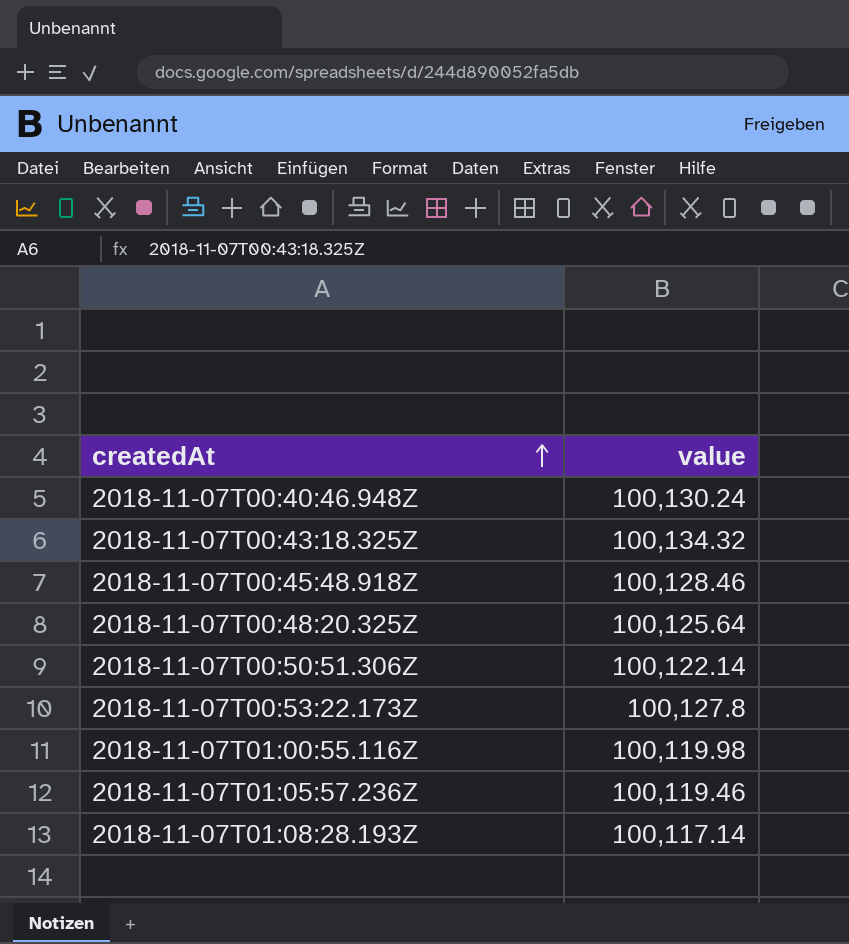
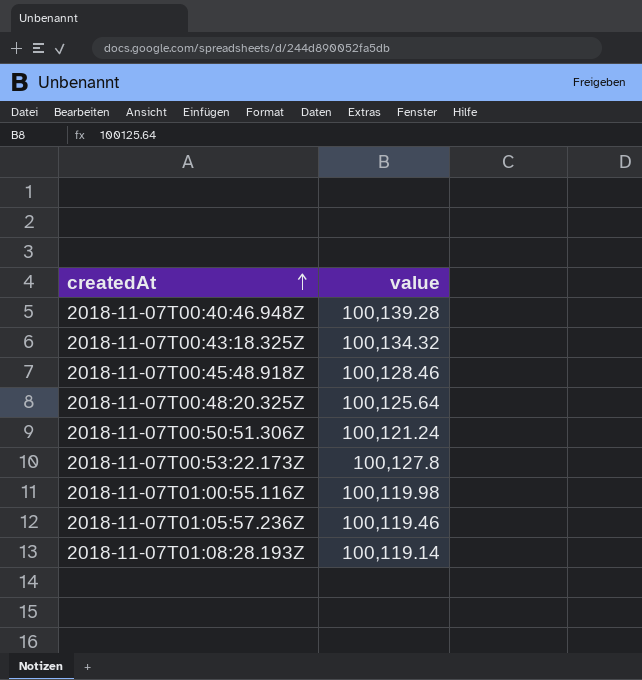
2018-11-07T00:40:46.948Z | value: 100,130.24 -> 100,139.28
2018-11-07T00:50:51.306Z | value: 100,122.14 -> 100,121.24
2018-11-07T01:08:28.193Z | value: 100,117.14 -> 100,119.14

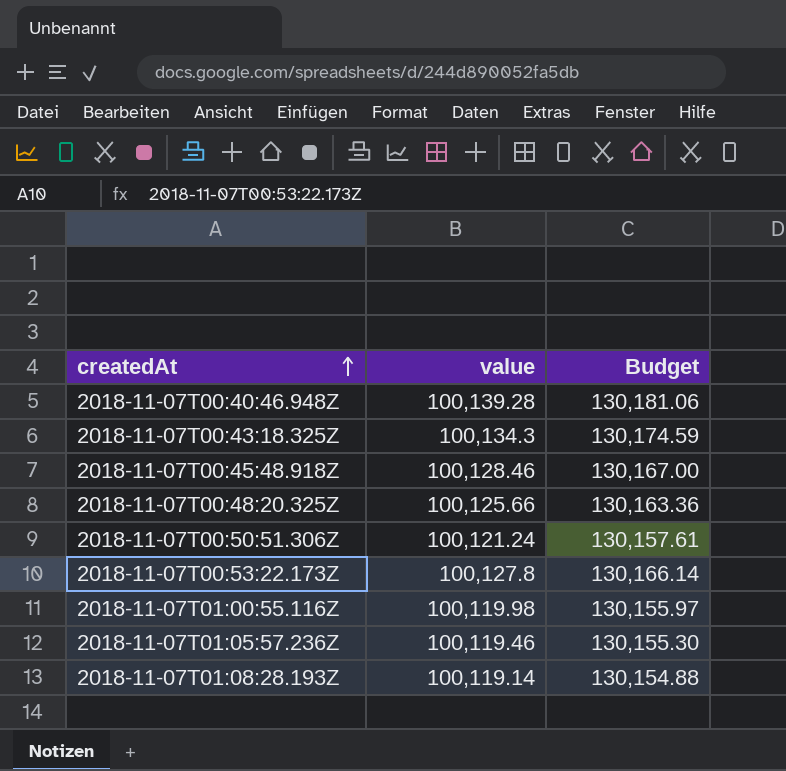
column Budget | formula: none -> [value] * 1.3
2018-11-07T00:43:18.325Z | value: 100,134.32 -> 100,134.3
2018-11-07T00:48:20.325Z | value: 100,125.64 -> 100,125.66

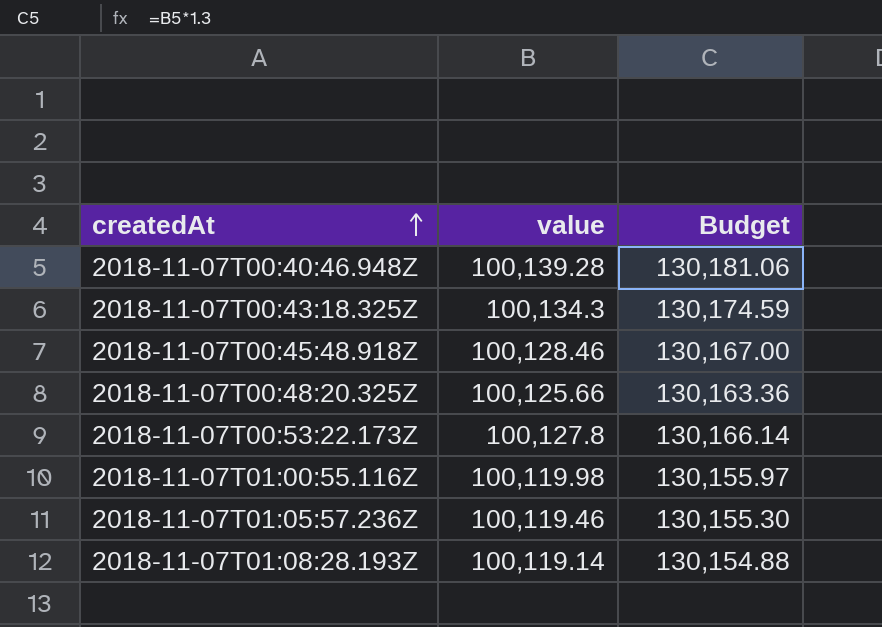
row 2018-11-07T00:50:51.306Z: 100,121.24 | 130,157.61 -> none

